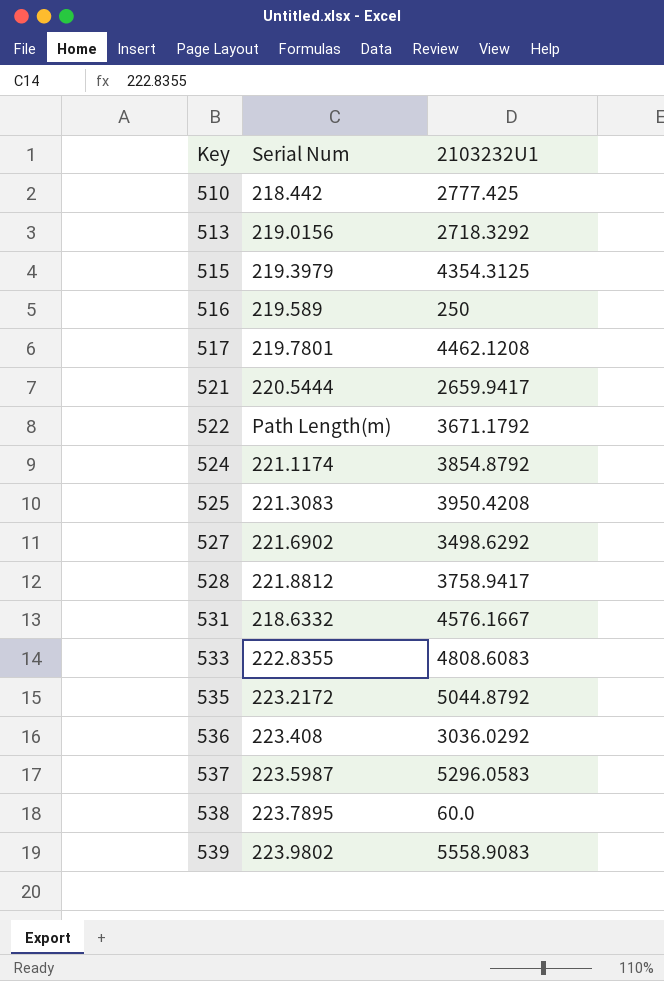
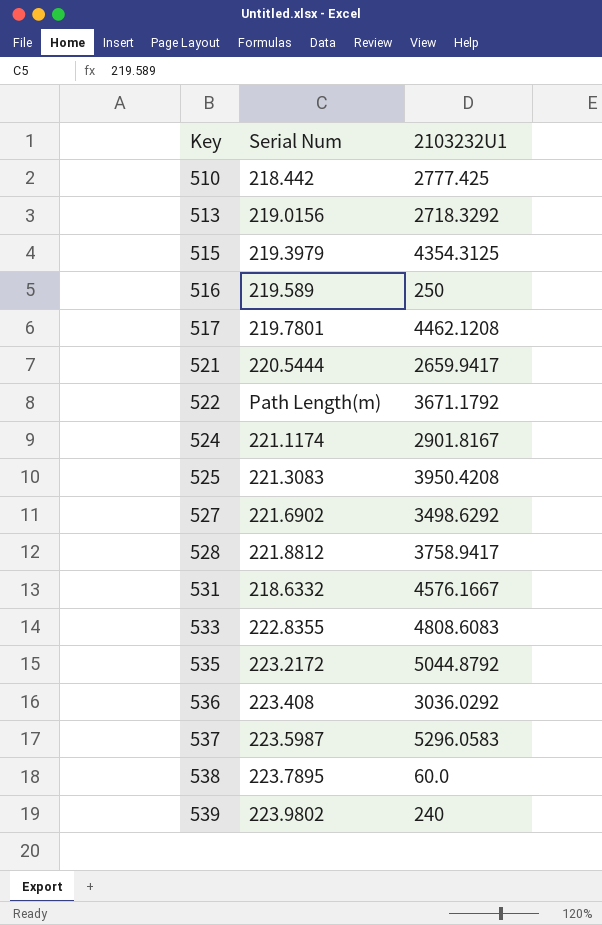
524 | 2103232U1: 3854.8792 -> 2901.8167
539 | 2103232U1: 5558.9083 -> 240

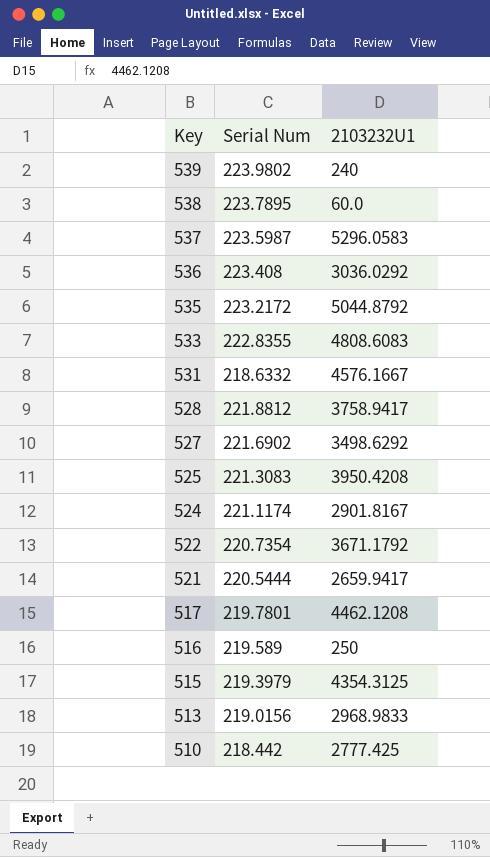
row order: Key ascending -> Key descending
522 | Serial Num: Path Length(m) -> 220.7354
513 | 2103232U1: 2718.3292 -> 2968.9833

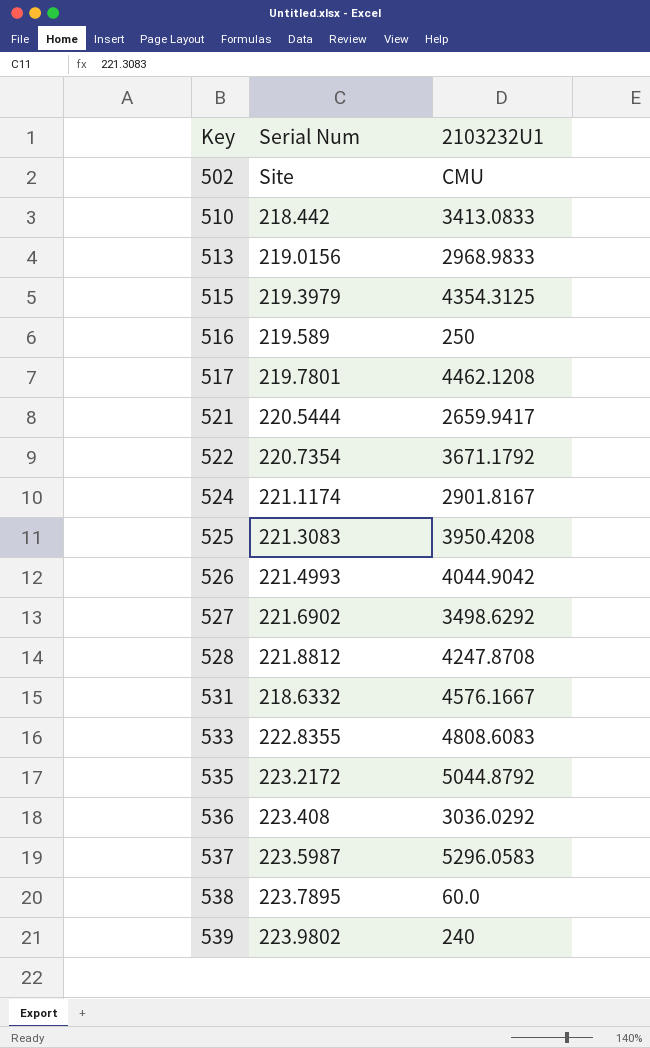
row order: Key descending -> Key ascending
row 502: none -> Site | CMU
510 | 2103232U1: 2777.425 -> 3413.0833
row 526: none -> 221.4993 | 4044.9042
528 | 2103232U1: 3758.9417 -> 4247.8708

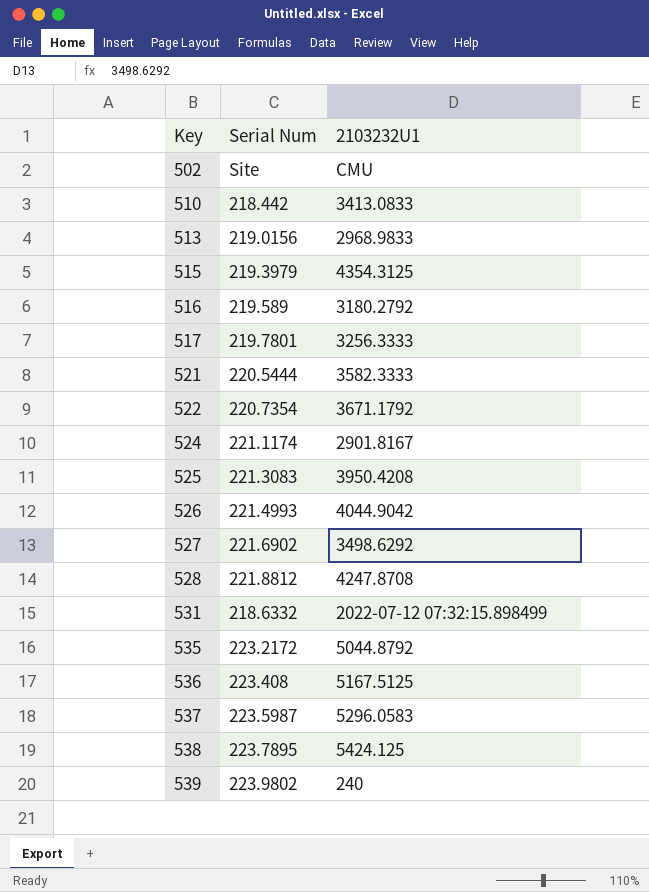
row 533: 222.8355 | 4808.6083 -> none
516 | 2103232U1: 250 -> 3180.2792
517 | 2103232U1: 4462.1208 -> 3256.3333
521 | 2103232U1: 2659.9417 -> 3582.3333
531 | 2103232U1: 4576.1667 -> 2022-07-12 07:32:15.898499
536 | 2103232U1: 3036.0292 -> 5167.5125
538 | 2103232U1: 60.0 -> 5424.125

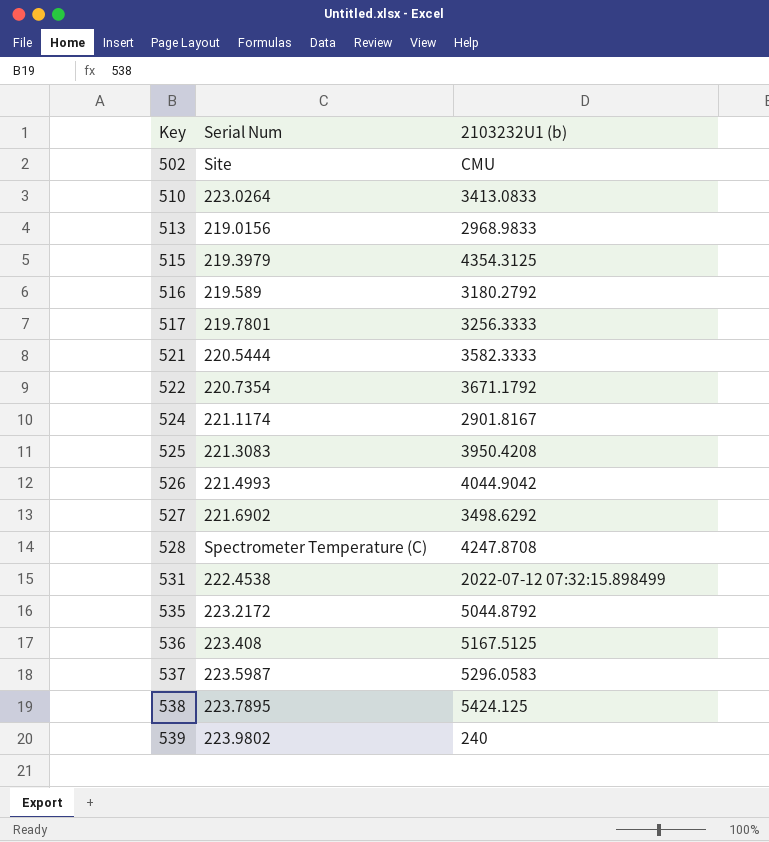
column name: 2103232U1 -> 2103232U1 (b)
510 | Serial Num: 218.442 -> 223.0264
528 | Serial Num: 221.8812 -> Spectrometer Temperature (C)
531 | Serial Num: 218.6332 -> 222.4538

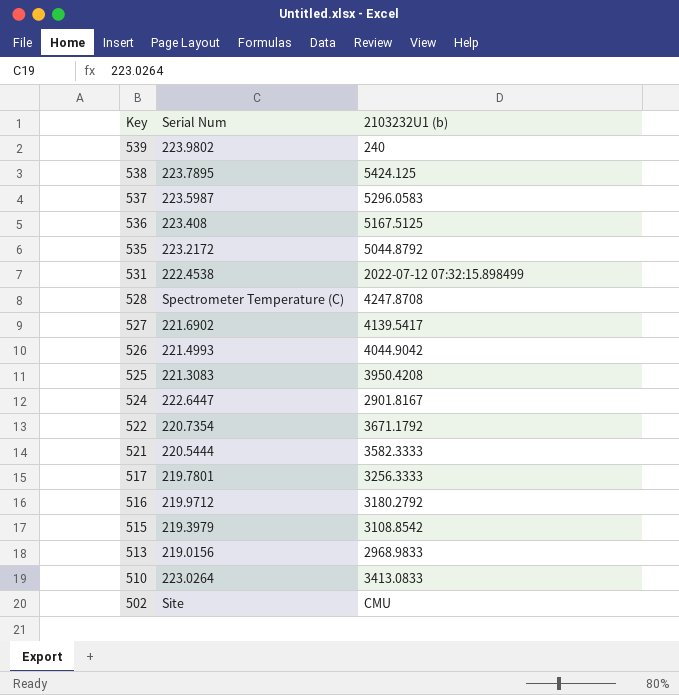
row order: Key ascending -> Key descending
527 | 2103232U1 (b): 3498.6292 -> 4139.5417
524 | Serial Num: 221.1174 -> 222.6447
516 | Serial Num: 219.589 -> 219.9712
515 | 2103232U1 (b): 4354.3125 -> 3108.8542

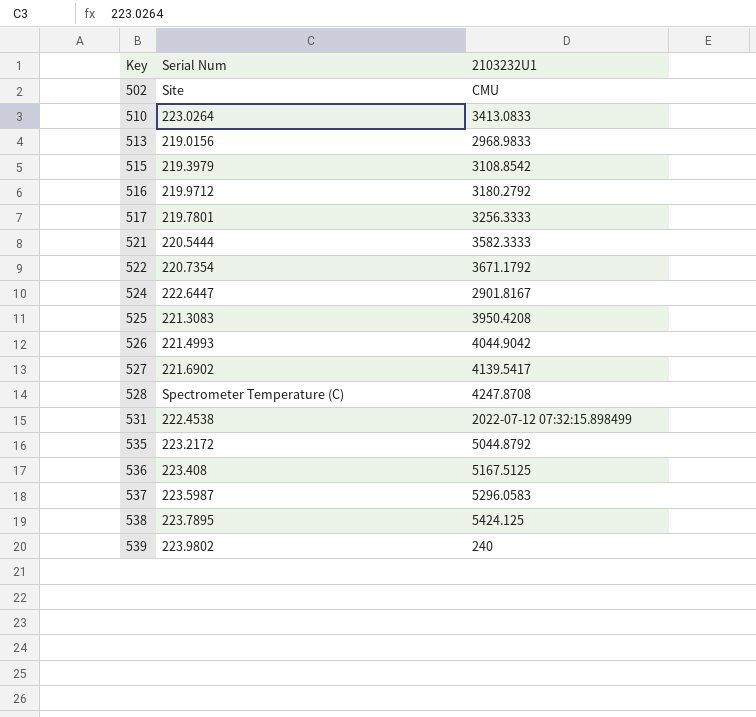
row order: Key descending -> Key ascending
column name: 2103232U1 (b) -> 2103232U1

